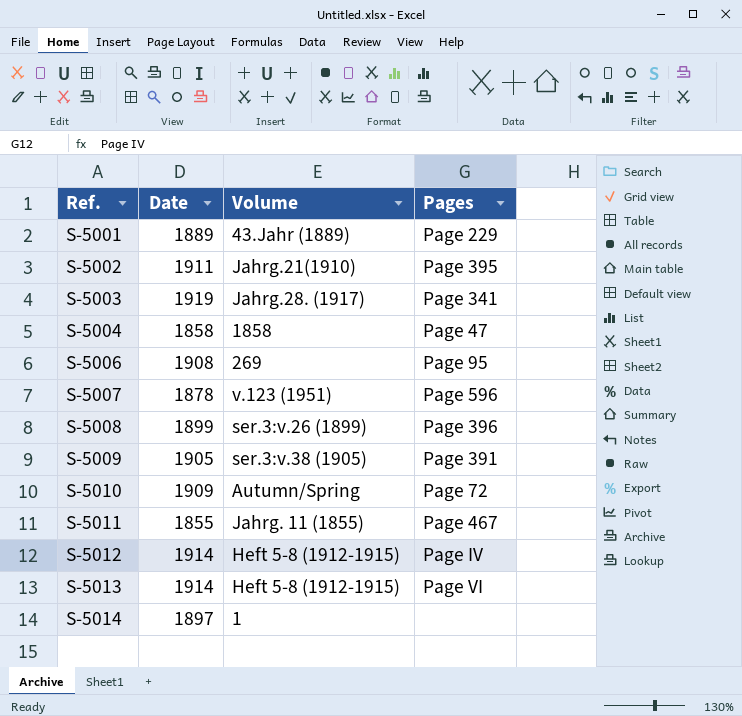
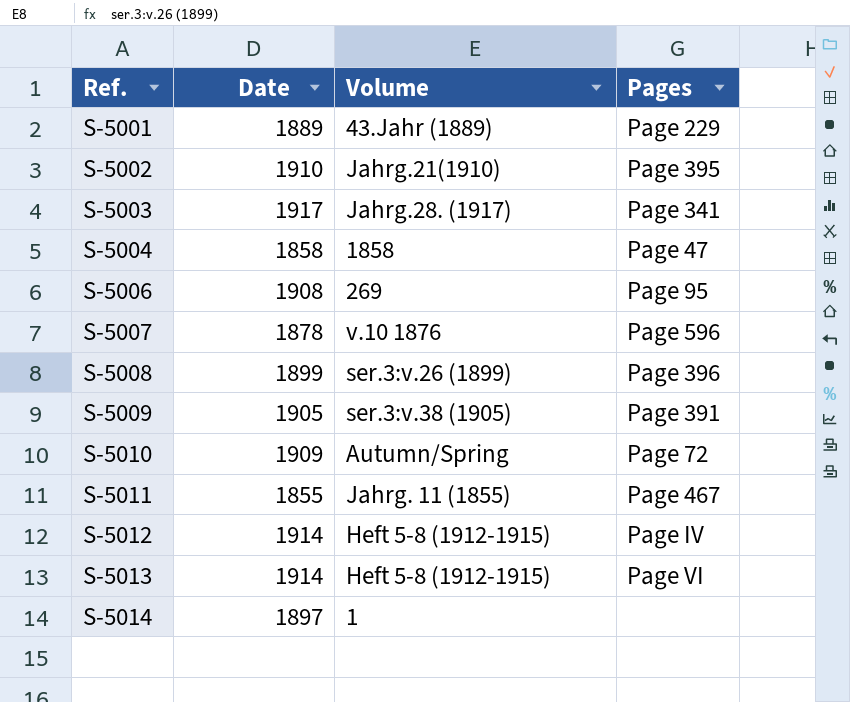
S-5002 | Date: 1911 -> 1910
S-5003 | Date: 1919 -> 1917
S-5007 | Volume: v.123 (1951) -> v.10 1876

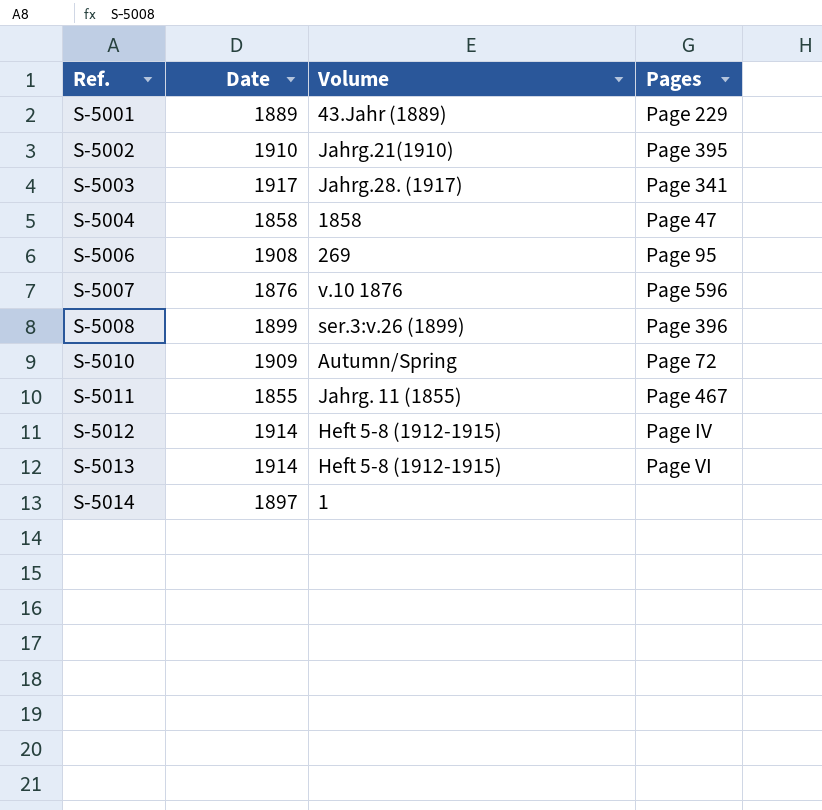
row S-5009: 1905 | ser.3:v.38 (1905) | Page 391 -> none
S-5007 | Date: 1878 -> 1876

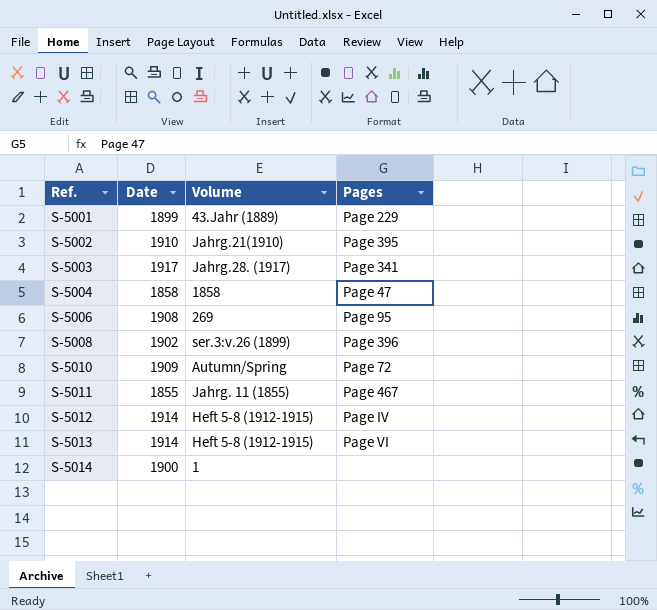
row S-5007: 1876 | v.10 1876 | Page 596 -> none
S-5001 | Date: 1889 -> 1899
S-5008 | Date: 1899 -> 1902
S-5014 | Date: 1897 -> 1900

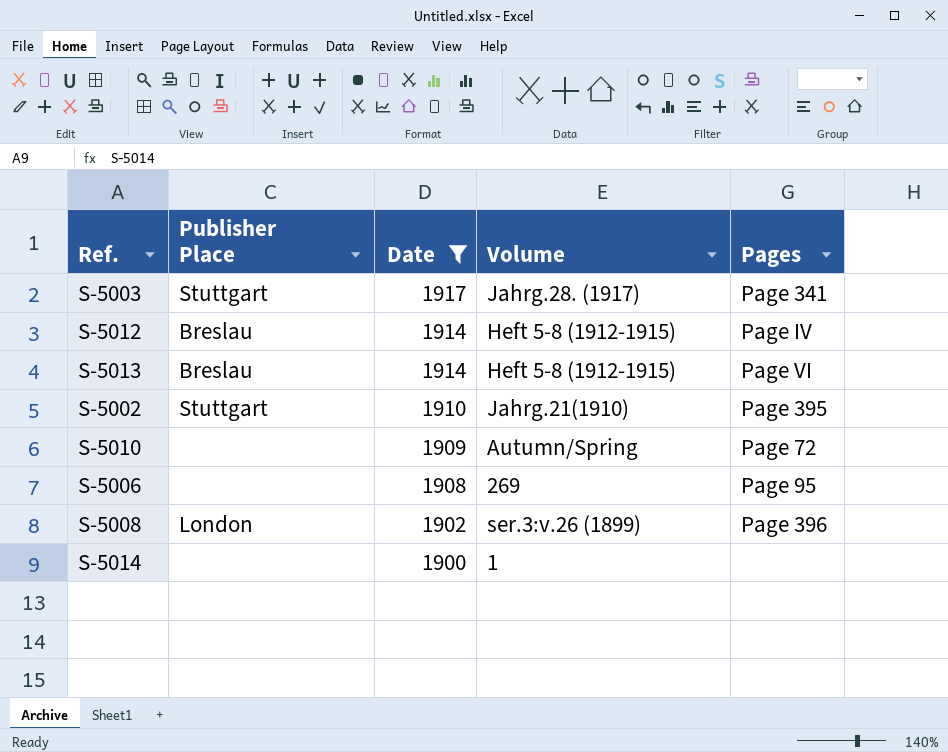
filter: none -> Date >= 1900
row order: Ref. ascending -> Date descending
column Publisher Place | position: none -> 2

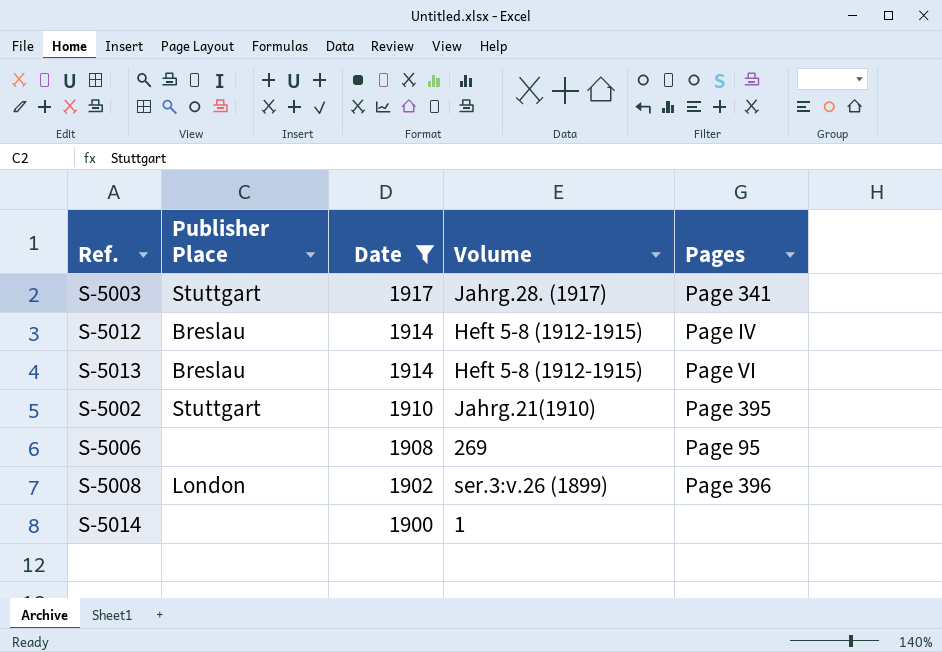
row S-5010: none | 1909 | Autumn/Spring | Page 72 -> none

